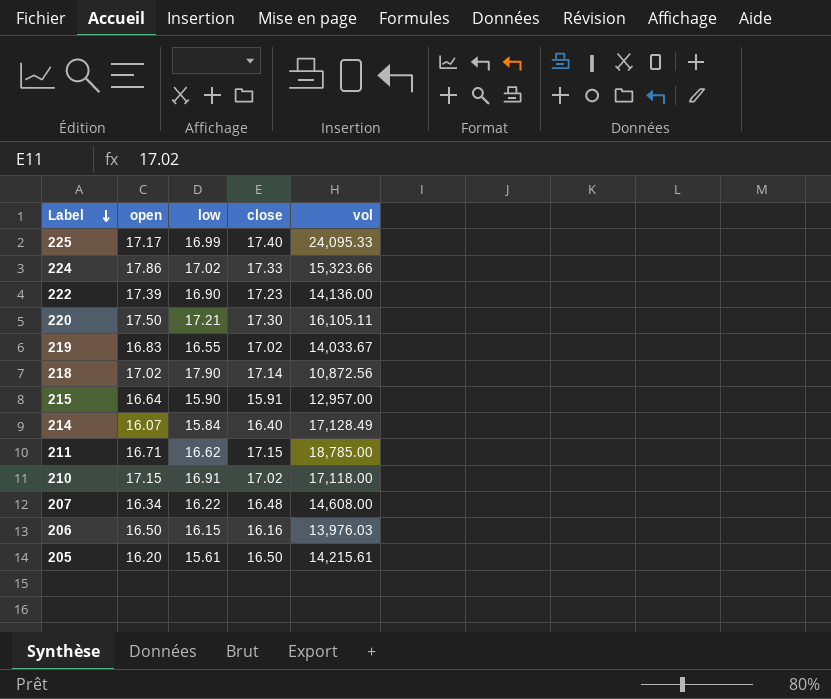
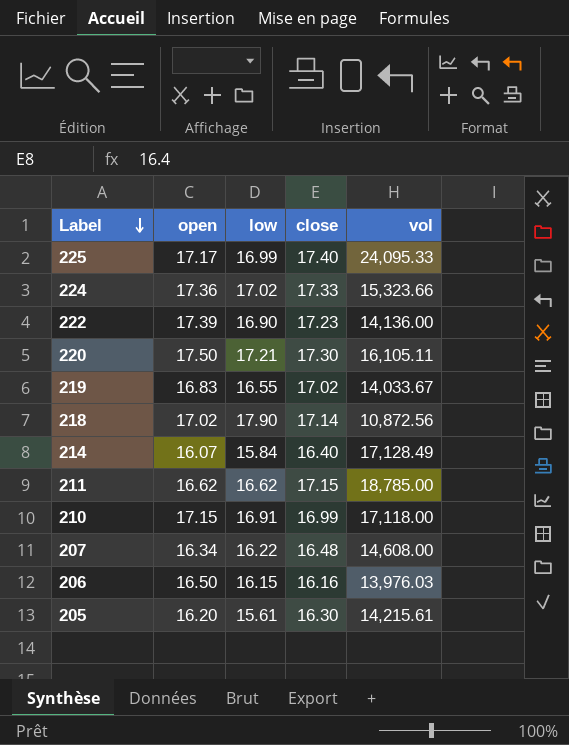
row 215: 16.64 | 15.90 | 15.91 | 12,957.00 -> none
224 | open: 17.86 -> 17.36
211 | open: 16.71 -> 16.62
210 | close: 17.02 -> 16.99
205 | close: 16.50 -> 16.30

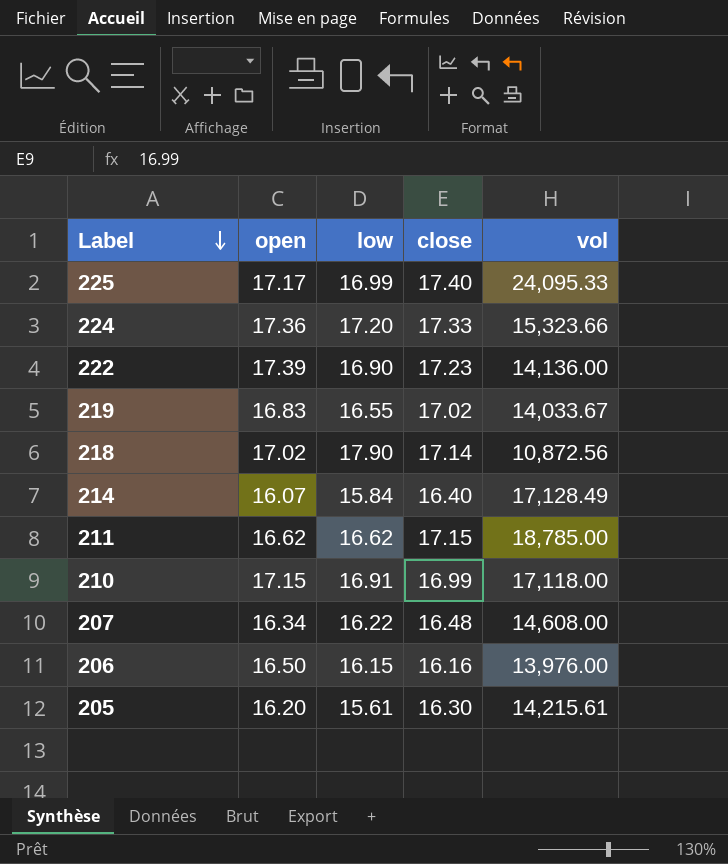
row 220: 17.50 | 17.21 | 17.30 | 16,105.11 -> none
224 | low: 17.02 -> 17.20
206 | vol: 13,976.03 -> 13,976.00

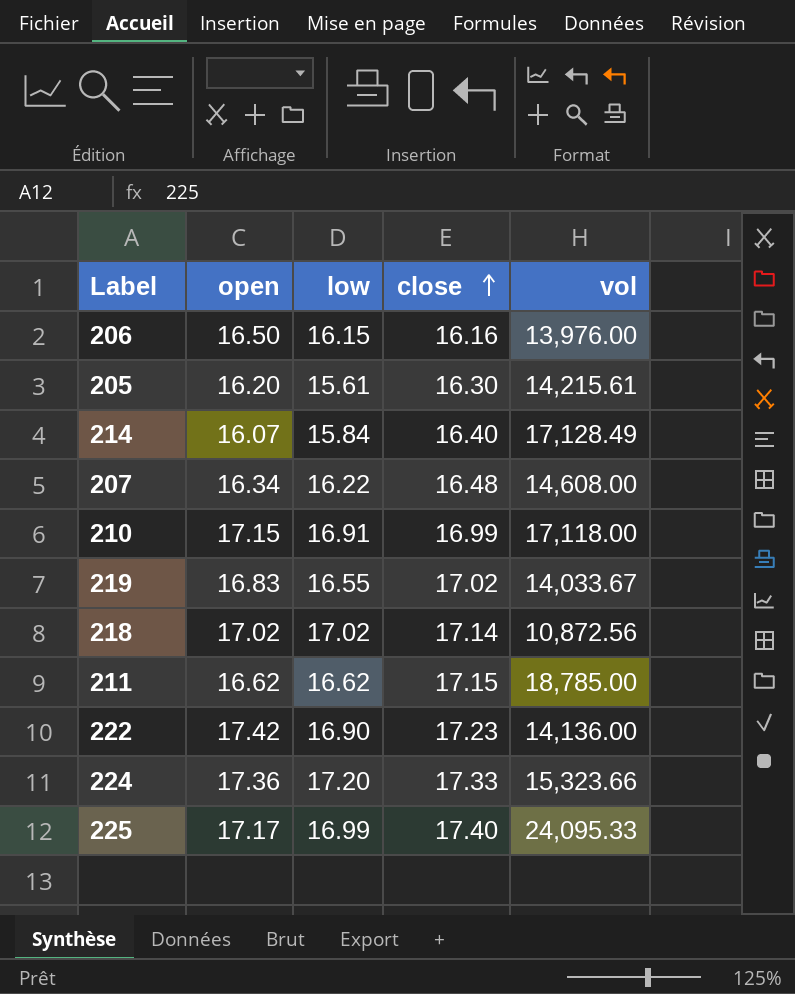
row order: Label descending -> close ascending
218 | low: 17.90 -> 17.02
222 | open: 17.39 -> 17.42

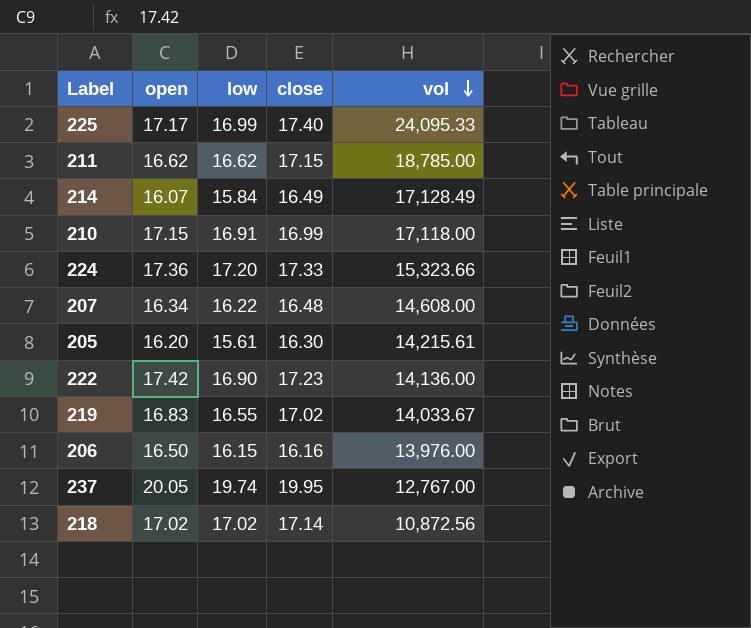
row order: close ascending -> vol descending
214 | close: 16.40 -> 16.49
row 237: none -> 20.05 | 19.74 | 19.95 | 12,767.00

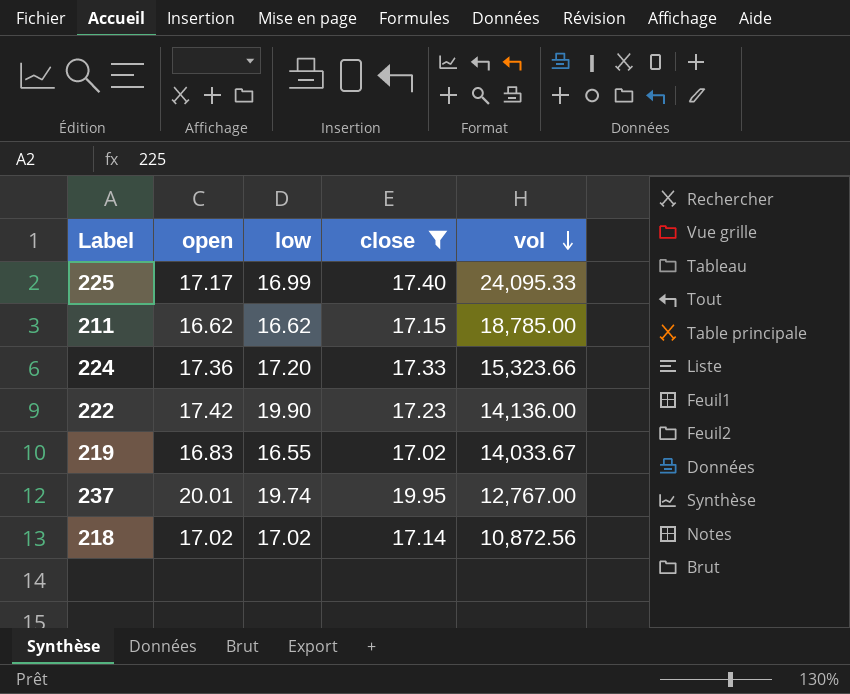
filter: none -> close >= 17.02
222 | low: 16.90 -> 19.90
237 | open: 20.05 -> 20.01

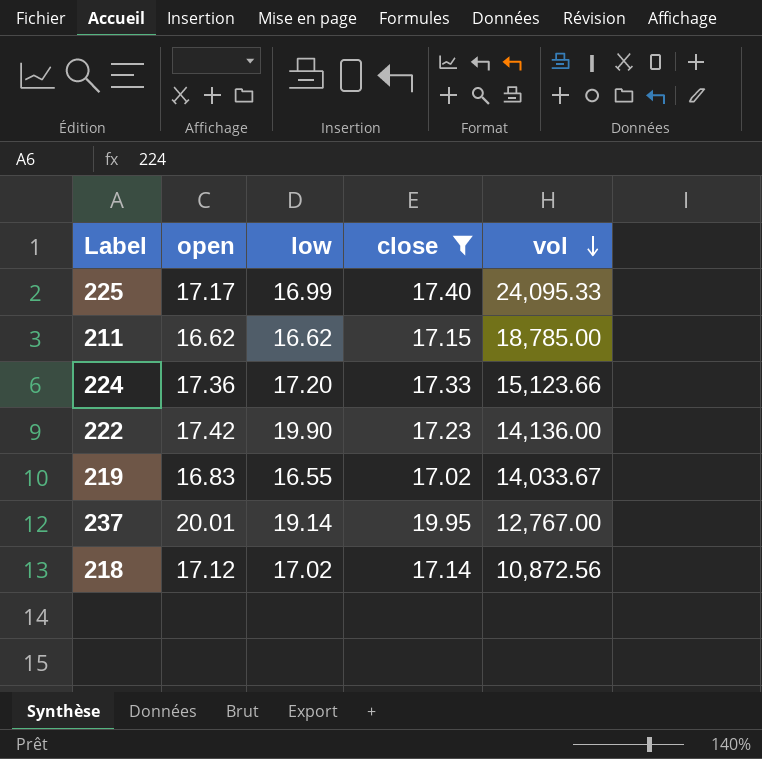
224 | vol: 15,323.66 -> 15,123.66
237 | low: 19.74 -> 19.14
218 | open: 17.02 -> 17.12

